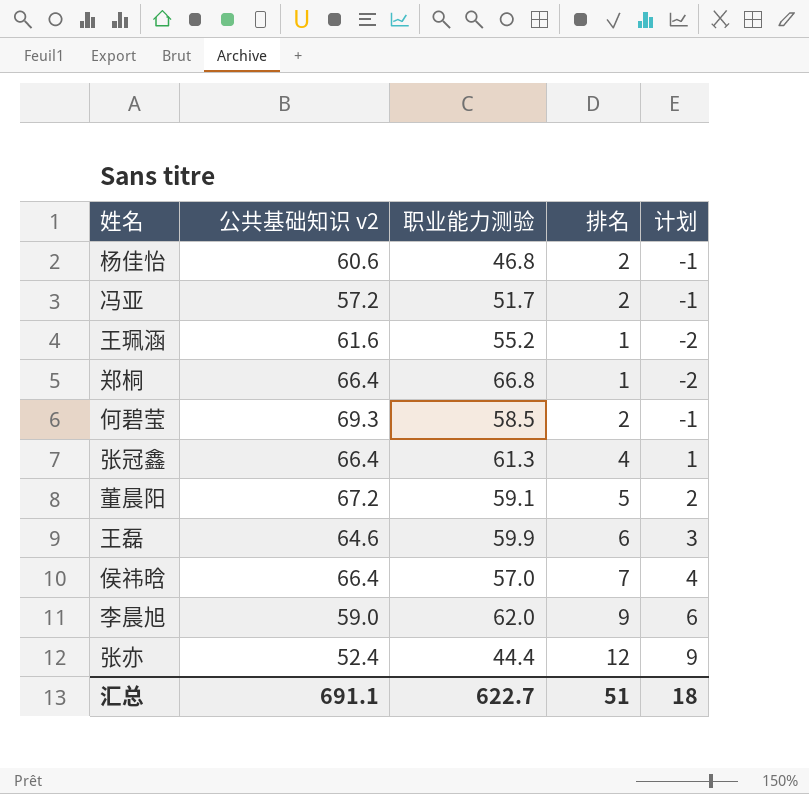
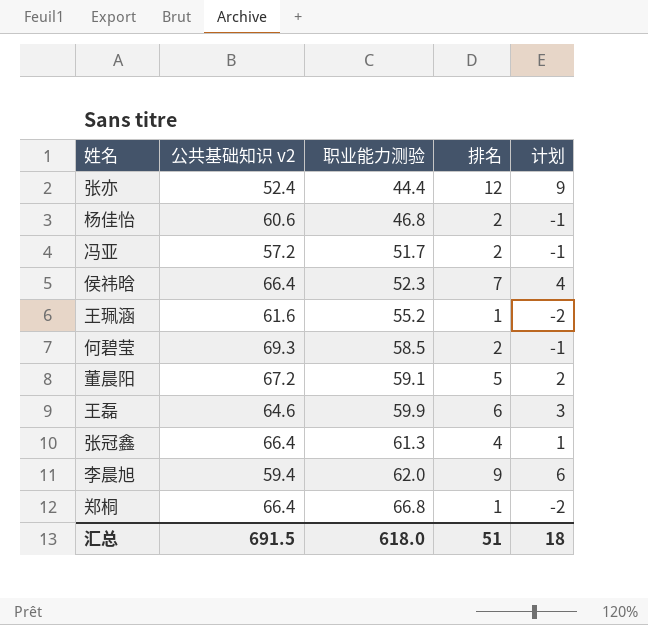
row order: none -> 职业能力测验 ascending
侯祎晗 | 职业能力测验: 57.0 -> 52.3
李晨旭 | 公共基础知识 v2: 59.0 -> 59.4
汇总 | 公共基础知识 v2: 691.1 -> 691.5
汇总 | 职业能力测验: 622.7 -> 618.0

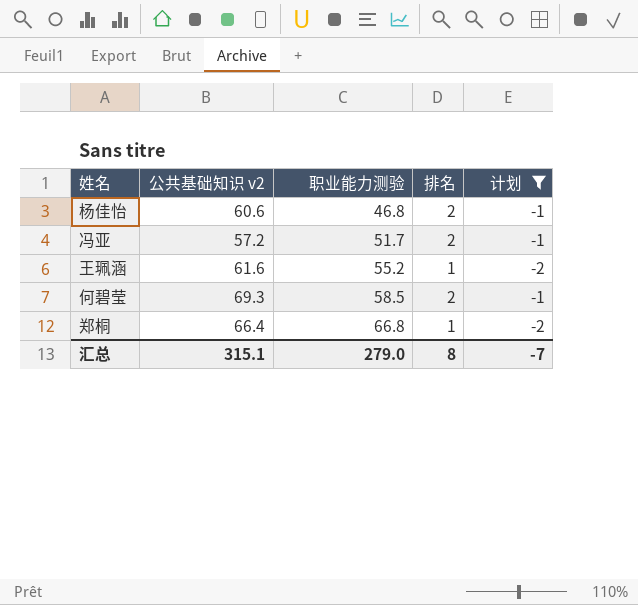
filter: none -> 计划 <= -1
汇总 | 公共基础知识 v2: 691.5 -> 315.1
汇总 | 职业能力测验: 618.0 -> 279.0
汇总 | 排名: 51 -> 8
汇总 | 计划: 18 -> -7

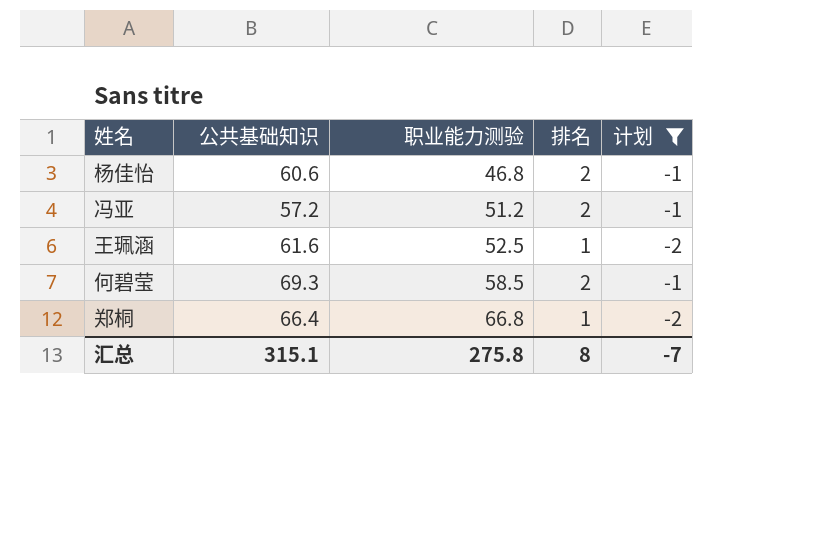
column name: 公共基础知识 v2 -> 公共基础知识
冯亚 | 职业能力测验: 51.7 -> 51.2
王珮涵 | 职业能力测验: 55.2 -> 52.5
汇总 | 职业能力测验: 279.0 -> 275.8

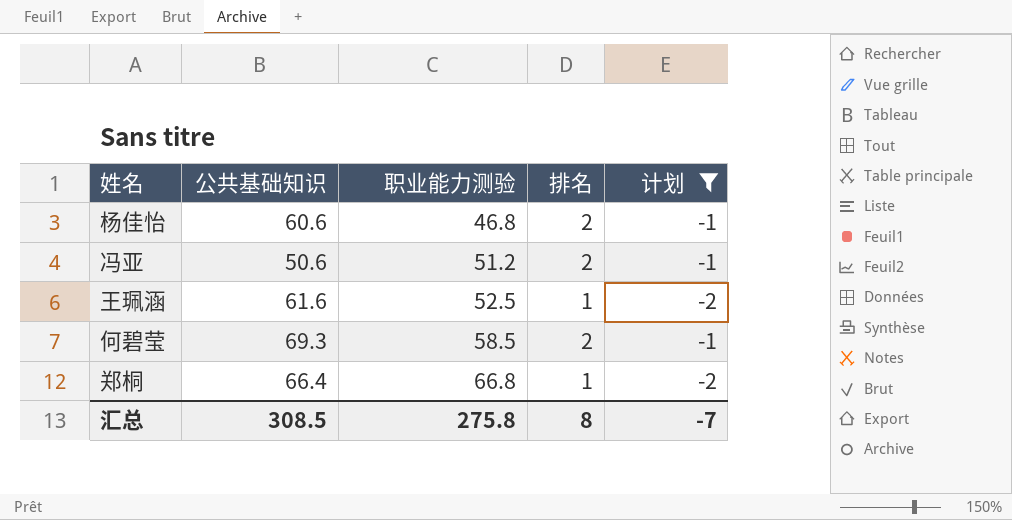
冯亚 | 公共基础知识: 57.2 -> 50.6
汇总 | 公共基础知识: 315.1 -> 308.5

